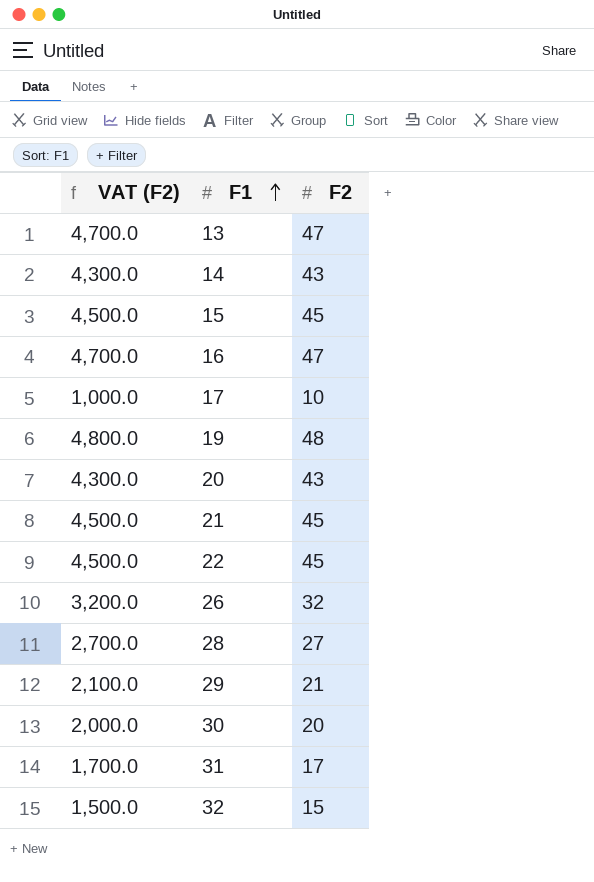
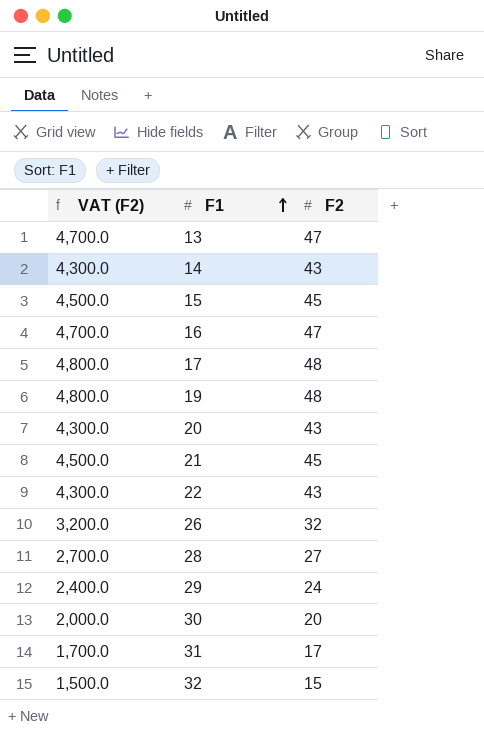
17 | VAT (F2): 1,000.0 -> 4,800.0
17 | F2: 10 -> 48
22 | VAT (F2): 4,500.0 -> 4,300.0
22 | F2: 45 -> 43
29 | VAT (F2): 2,100.0 -> 2,400.0
29 | F2: 21 -> 24

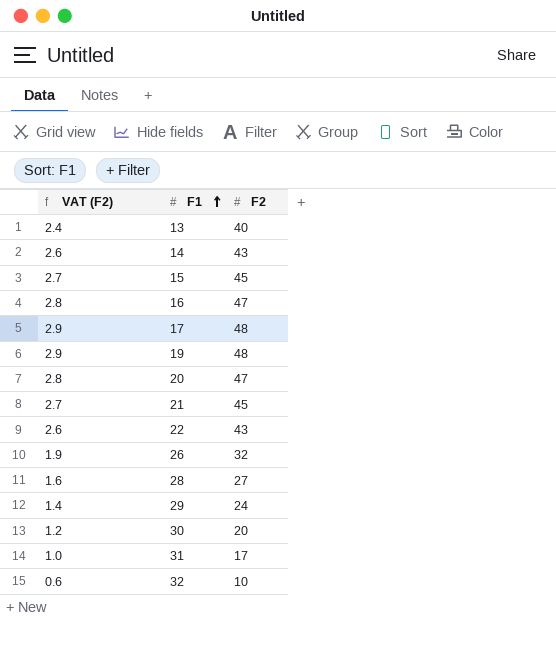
column VAT (F2) | formula: [F2] * 100 -> [F2] * 0.06
13 | F2: 47 -> 40
20 | F2: 43 -> 47
32 | F2: 15 -> 10

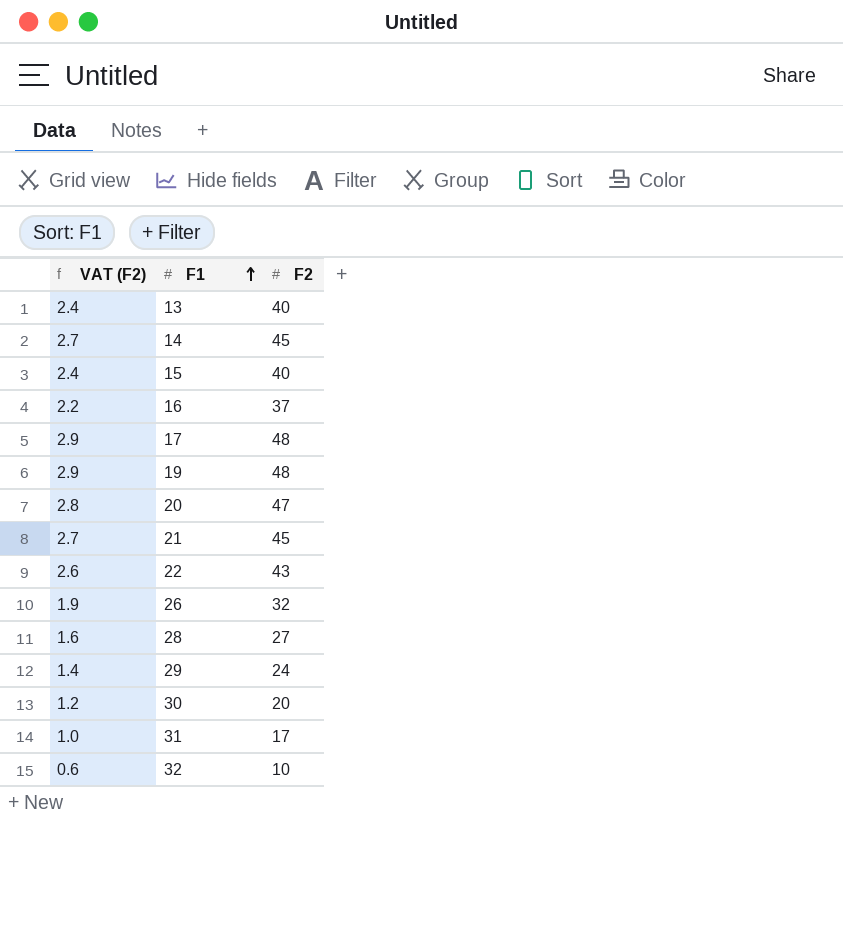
14 | VAT (F2): 2.6 -> 2.7
14 | F2: 43 -> 45
15 | VAT (F2): 2.7 -> 2.4
15 | F2: 45 -> 40
16 | VAT (F2): 2.8 -> 2.2
16 | F2: 47 -> 37

